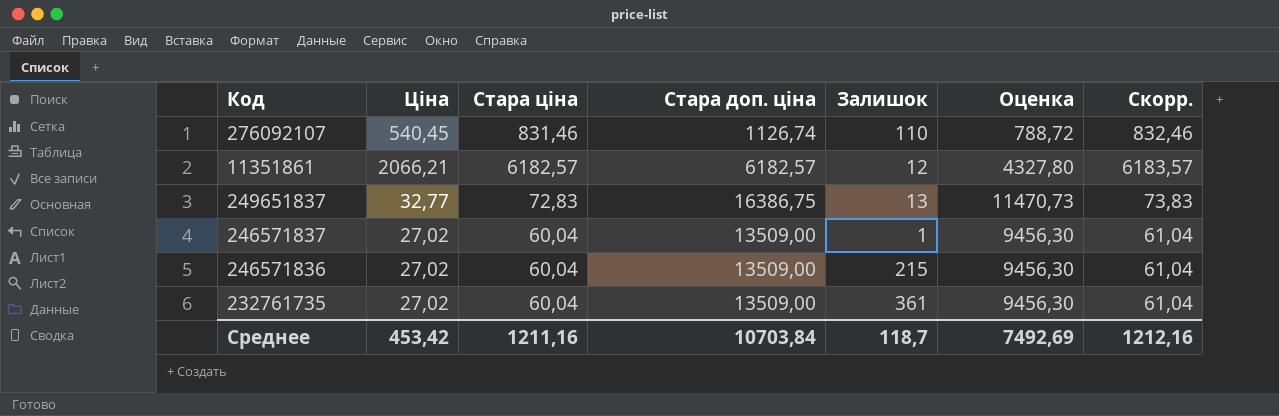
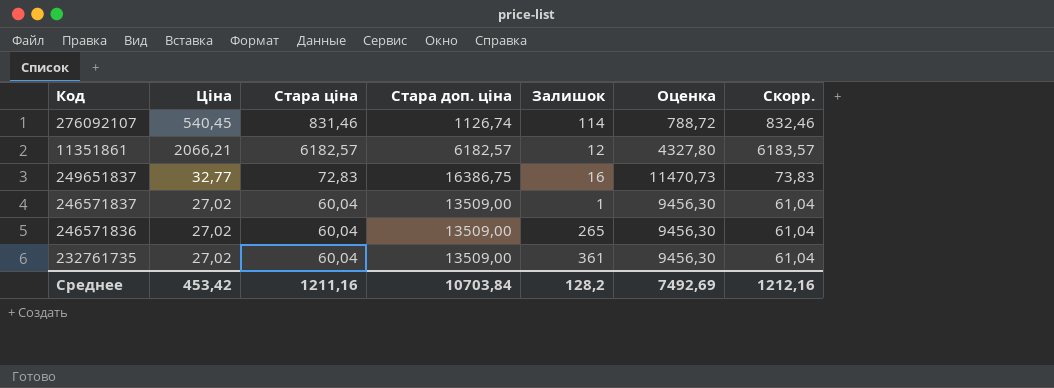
276092107 | Залишок: 110 -> 114
249651837 | Залишок: 13 -> 16
246571836 | Залишок: 215 -> 265
Среднее | Залишок: 118,7 -> 128,2

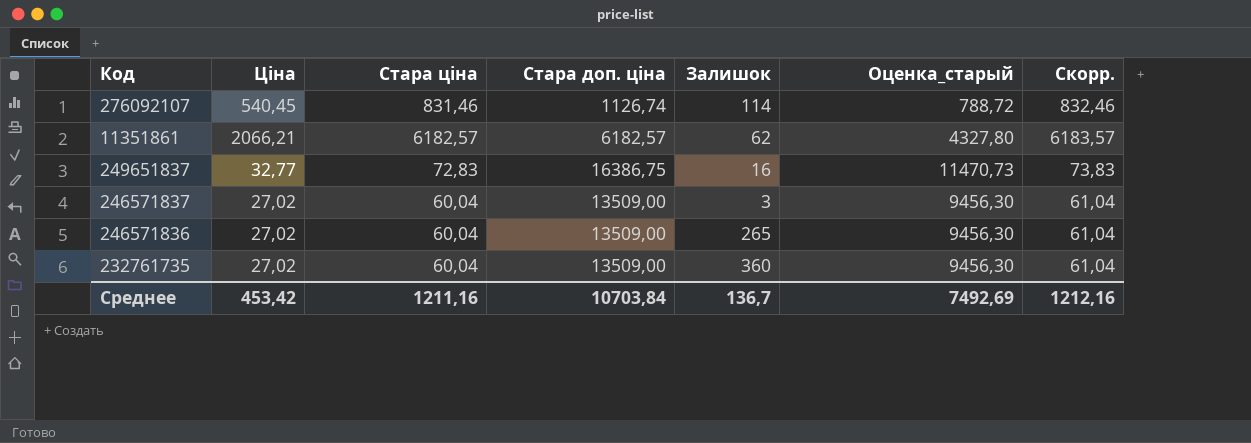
column name: Оценка -> Оценка_старый
11351861 | Залишок: 12 -> 62
246571837 | Залишок: 1 -> 3
232761735 | Залишок: 361 -> 360
Среднее | Залишок: 128,2 -> 136,7

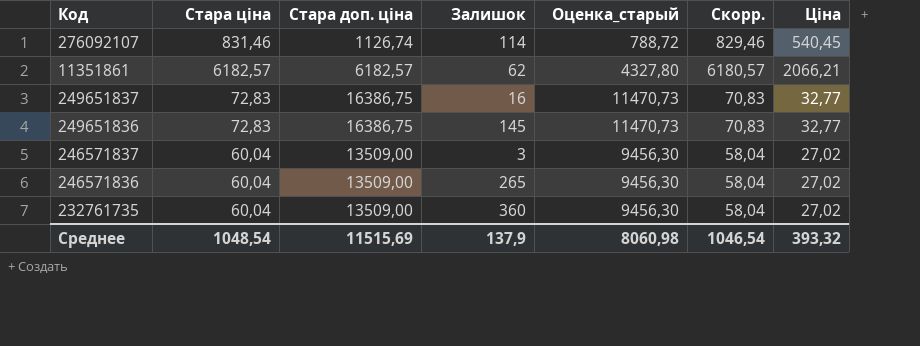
column Скорр. | formula: [Стара ціна] + 1 -> [Стара ціна] - 2
column Ціна | position: 2 -> 7
row 249651836: none -> 72,83 | 16386,75 | 145 | 11470,73 | 70,83 | 32,77
Среднее | Стара ціна: 1211,16 -> 1048,54
Среднее | Стара доп. ціна: 10703,84 -> 11515,69
Среднее | Залишок: 136,7 -> 137,9
Среднее | Оценка_старый: 7492,69 -> 8060,98
Среднее | Скорр.: 1212,16 -> 1046,54
Среднее | Ціна: 453,42 -> 393,32

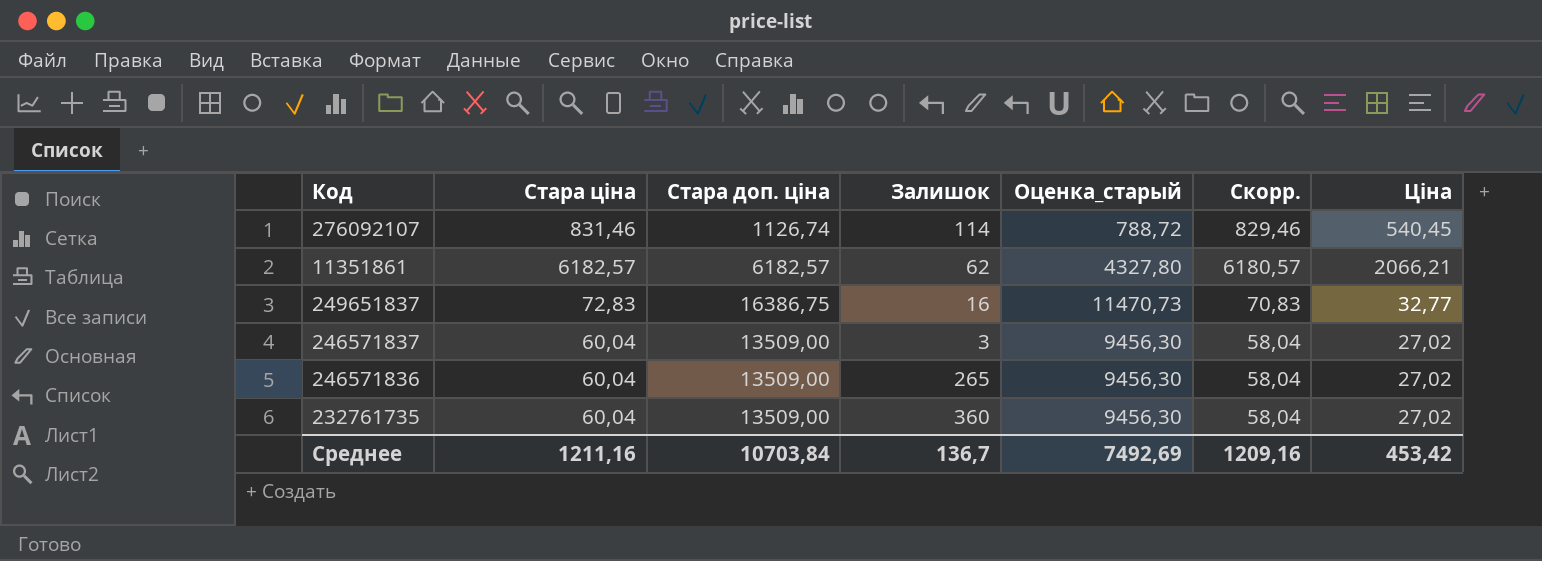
row 249651836: 72,83 | 16386,75 | 145 | 11470,73 | 70,83 | 32,77 -> none
Среднее | Стара ціна: 1048,54 -> 1211,16
Среднее | Стара доп. ціна: 11515,69 -> 10703,84
Среднее | Залишок: 137,9 -> 136,7
Среднее | Оценка_старый: 8060,98 -> 7492,69
Среднее | Скорр.: 1046,54 -> 1209,16
Среднее | Ціна: 393,32 -> 453,42

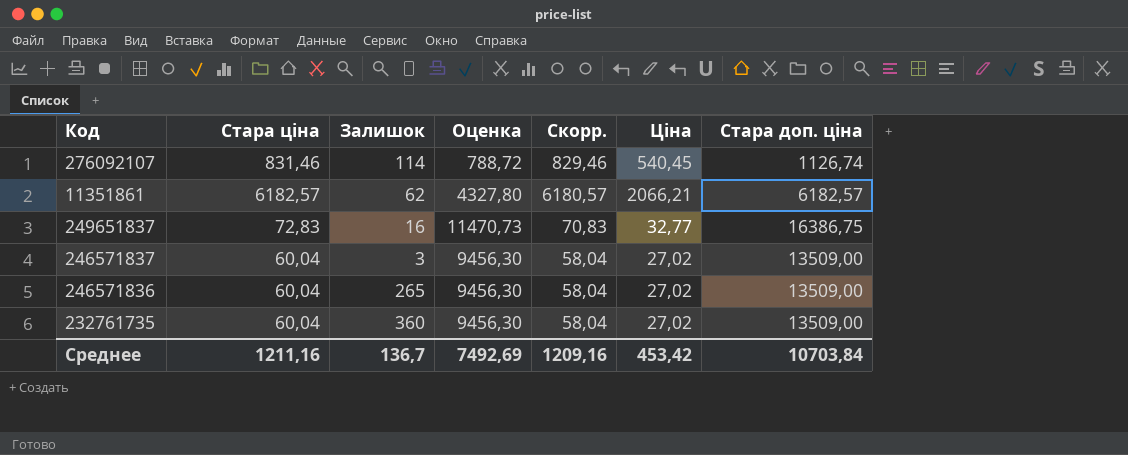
column name: Оценка_старый -> Оценка
column Стара доп. ціна | position: 3 -> 7

